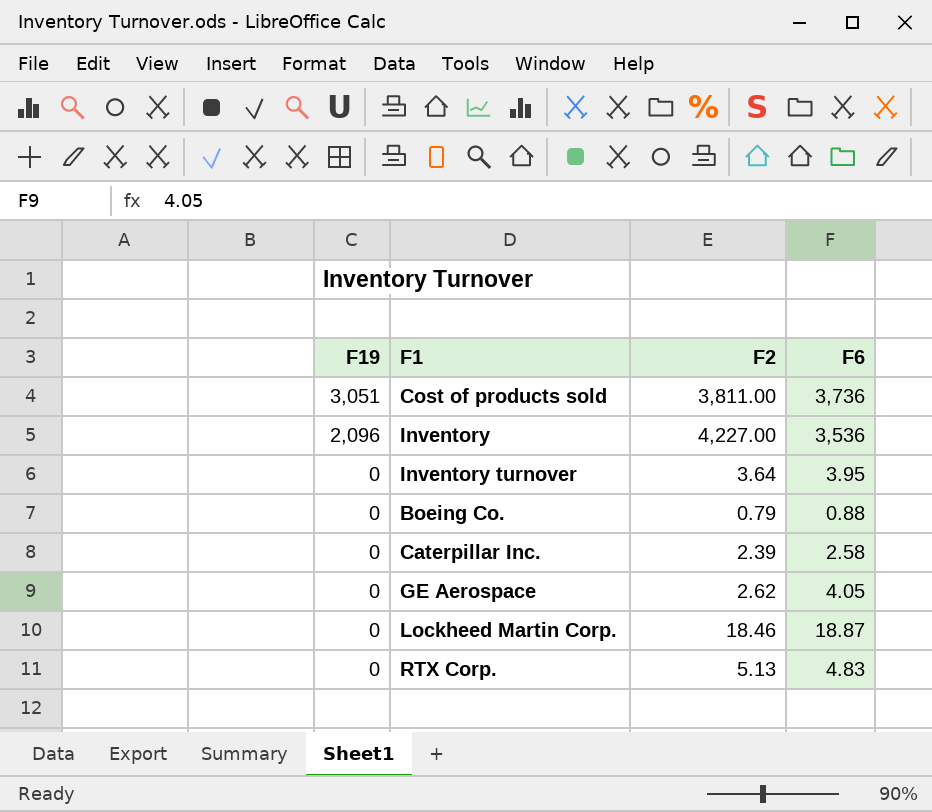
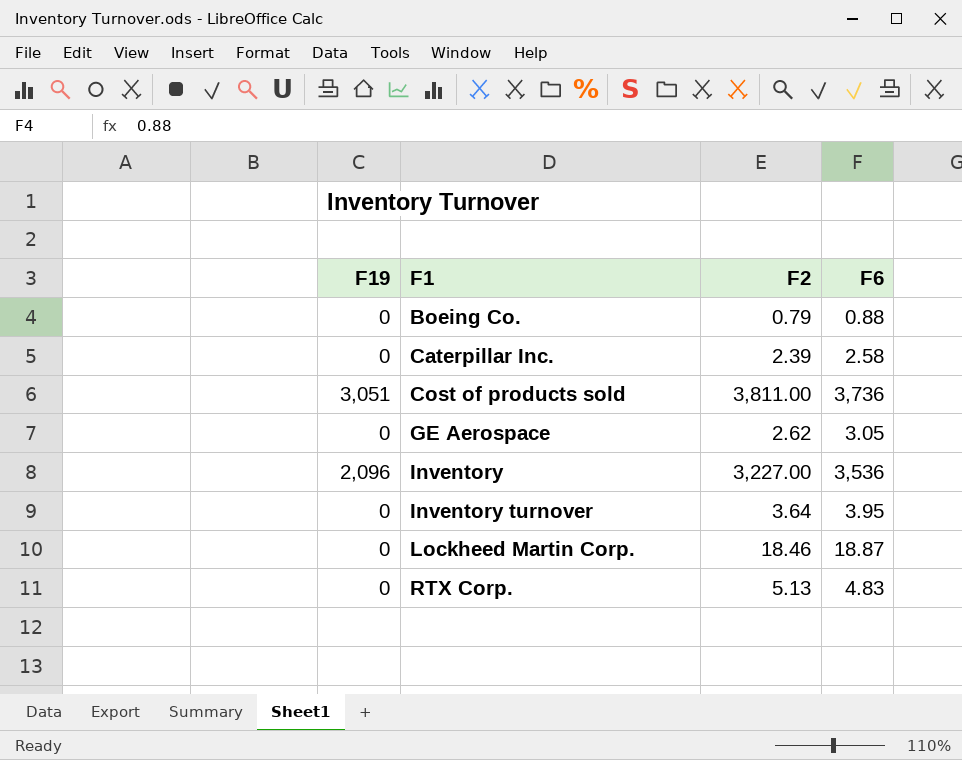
row order: F19 descending -> F1 ascending
GE Aerospace | F6: 4.05 -> 3.05
Inventory | F2: 4,227.00 -> 3,227.00

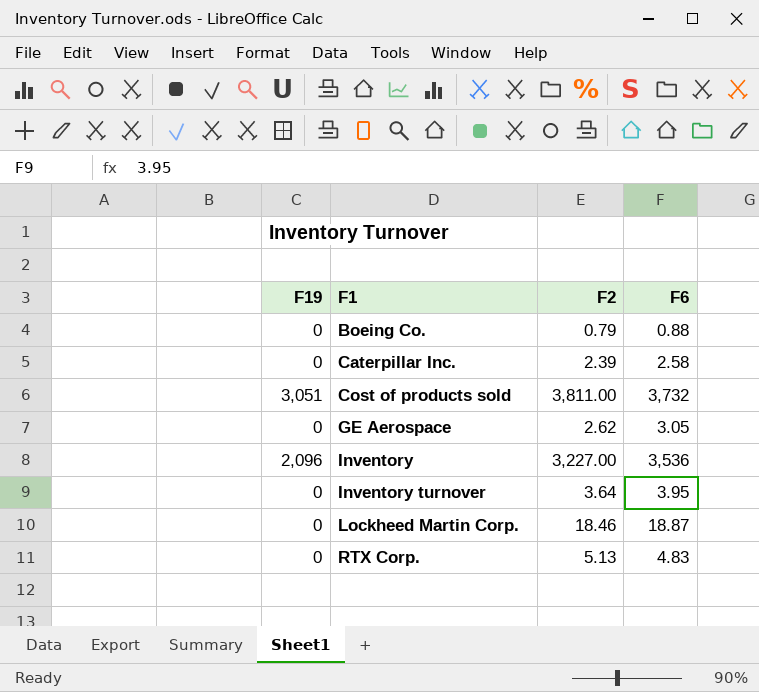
Cost of products sold | F6: 3,736 -> 3,732

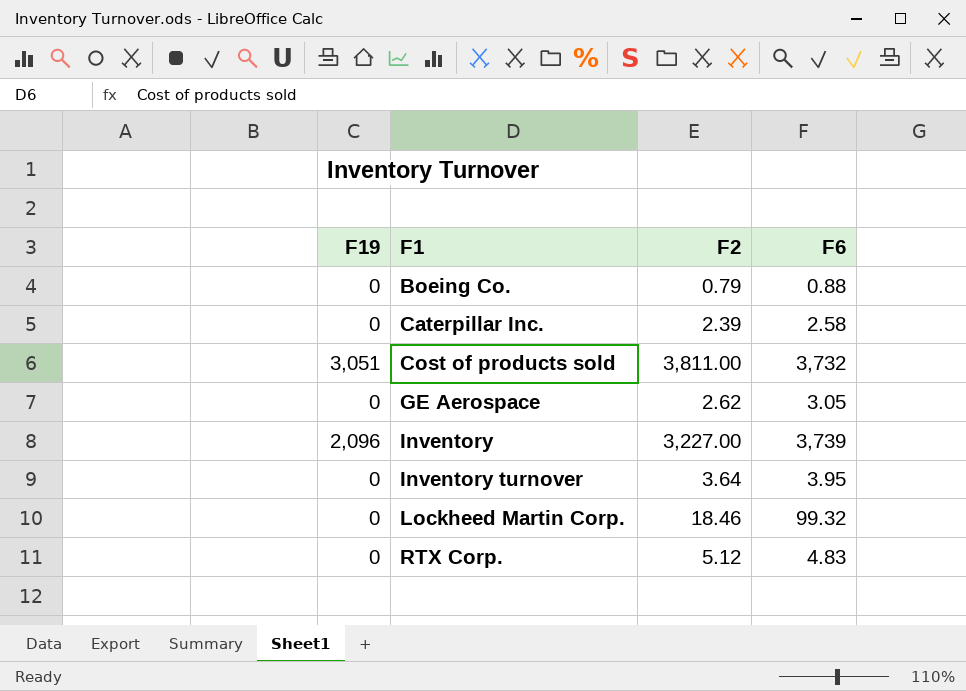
Inventory | F6: 3,536 -> 3,739
Lockheed Martin Corp. | F6: 18.87 -> 99.32
RTX Corp. | F2: 5.13 -> 5.12

